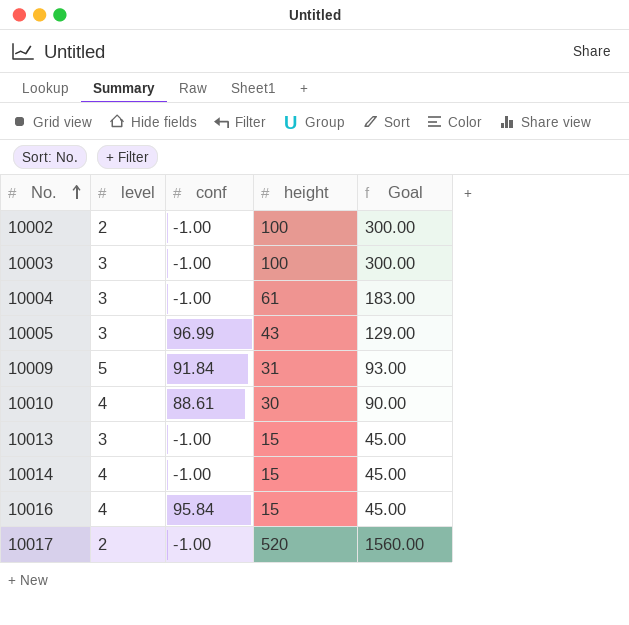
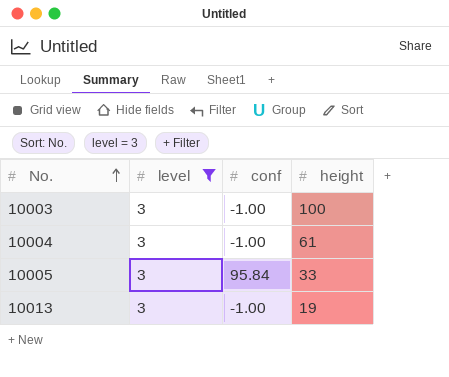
filter: none -> level = 3
column Goal | formula: [height] * 3 -> none
10005 | conf: 96.99 -> 95.84
10005 | height: 43 -> 33
10013 | height: 15 -> 19

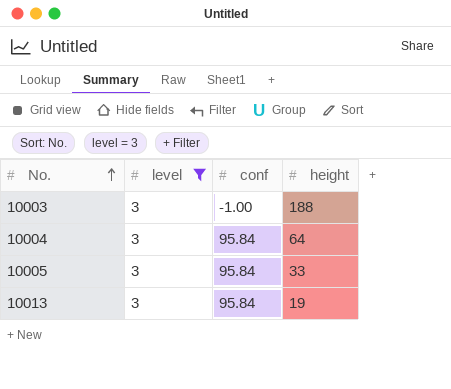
10003 | height: 100 -> 188
10004 | conf: -1.00 -> 95.84
10004 | height: 61 -> 64
10013 | conf: -1.00 -> 95.84

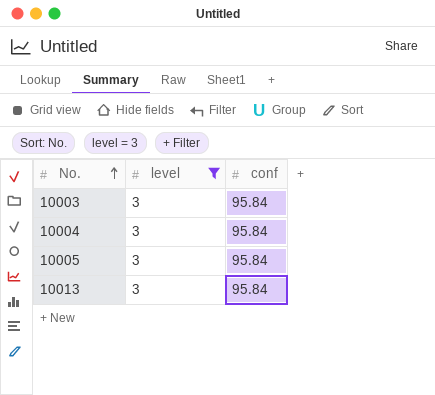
column height | position: 4 -> none
10003 | conf: -1.00 -> 95.84

